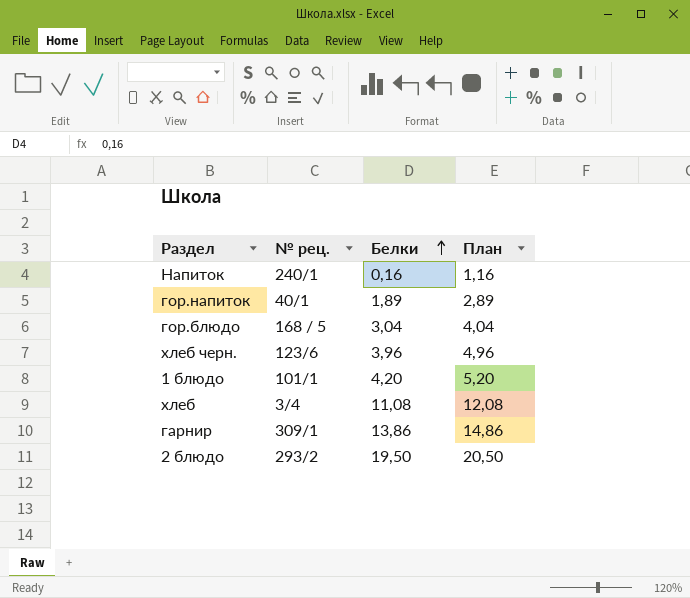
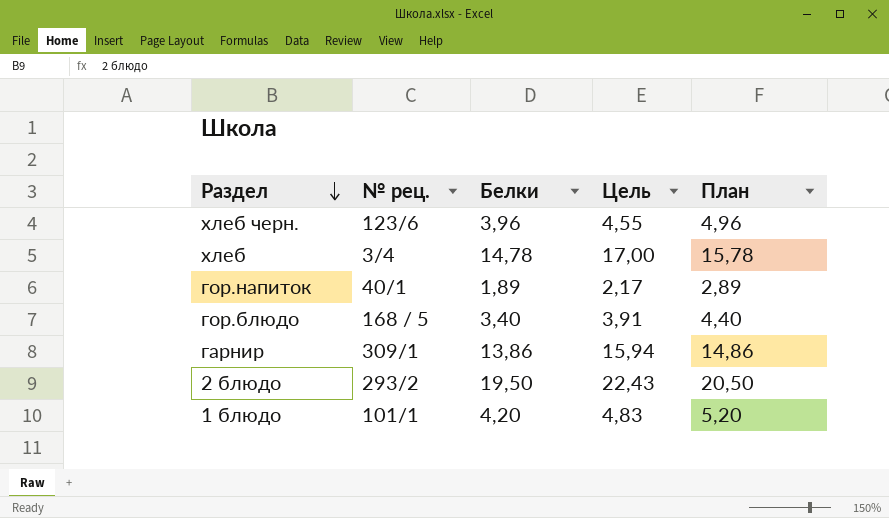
row order: Белки ascending -> Раздел descending
column Цель | formula: none -> [Белки] * 1,15
row Напиток: 240/1 | 0,16 | 1,16 -> none
хлеб | Белки: 11,08 -> 14,78
хлеб | План: 12,08 -> 15,78
гор.блюдо | Белки: 3,04 -> 3,40
гор.блюдо | План: 4,04 -> 4,40

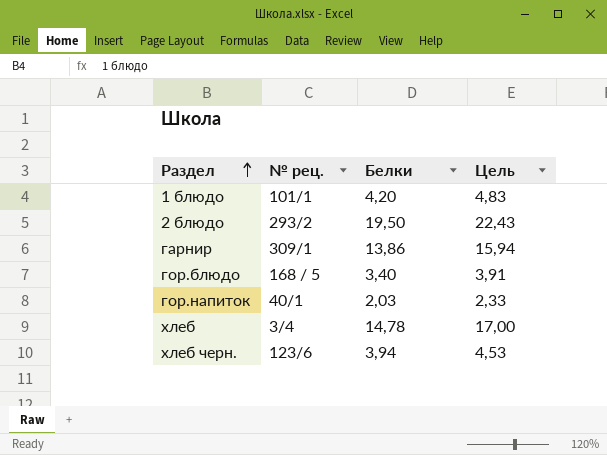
row order: Раздел descending -> Раздел ascending
column План | formula: [Белки] + 1 -> none
гор.напиток | Белки: 1,89 -> 2,03
гор.напиток | Цель: 2,17 -> 2,33
хлеб черн. | Белки: 3,96 -> 3,94
хлеб черн. | Цель: 4,55 -> 4,53

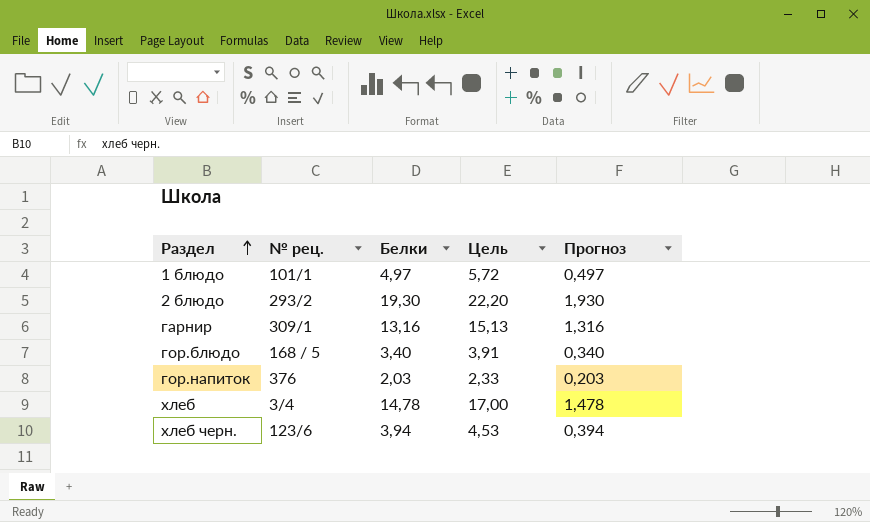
column Прогноз | formula: none -> [Белки] * 0,1
1 блюдо | Белки: 4,20 -> 4,97
1 блюдо | Цель: 4,83 -> 5,72
2 блюдо | Белки: 19,50 -> 19,30
2 блюдо | Цель: 22,43 -> 22,20
гарнир | Белки: 13,86 -> 13,16
гарнир | Цель: 15,94 -> 15,13
гор.напиток | № рец.: 40/1 -> 376

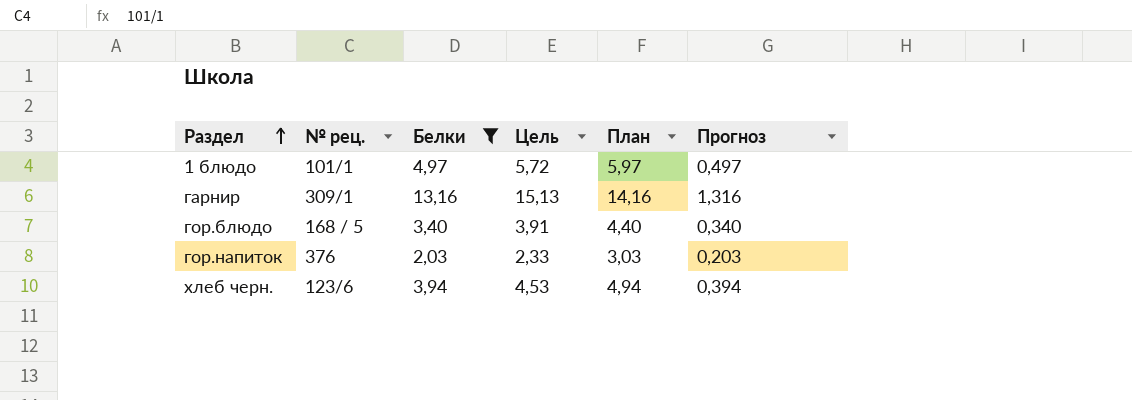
filter: none -> Белки <= 13,16
column План | formula: none -> [Белки] + 1

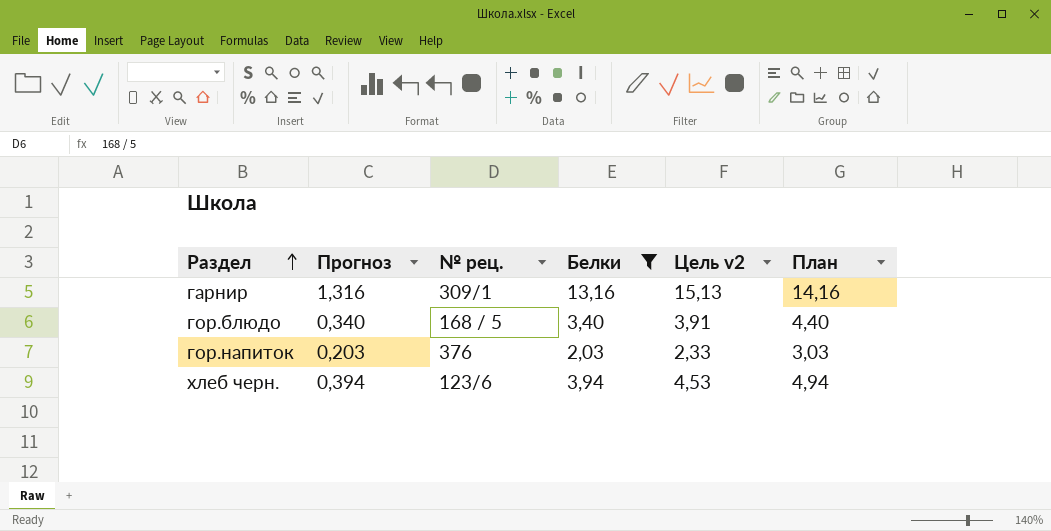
column Прогноз | position: 6 -> 2
column name: Цель -> Цель v2
row 1 блюдо: 101/1 | 4,97 | 5,72 | 5,97 | 0,497 -> none

